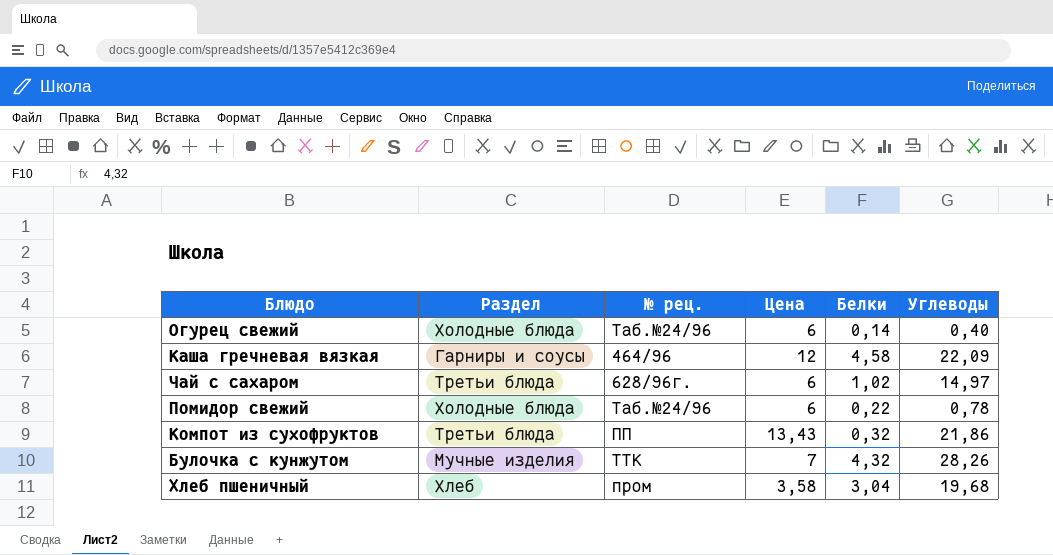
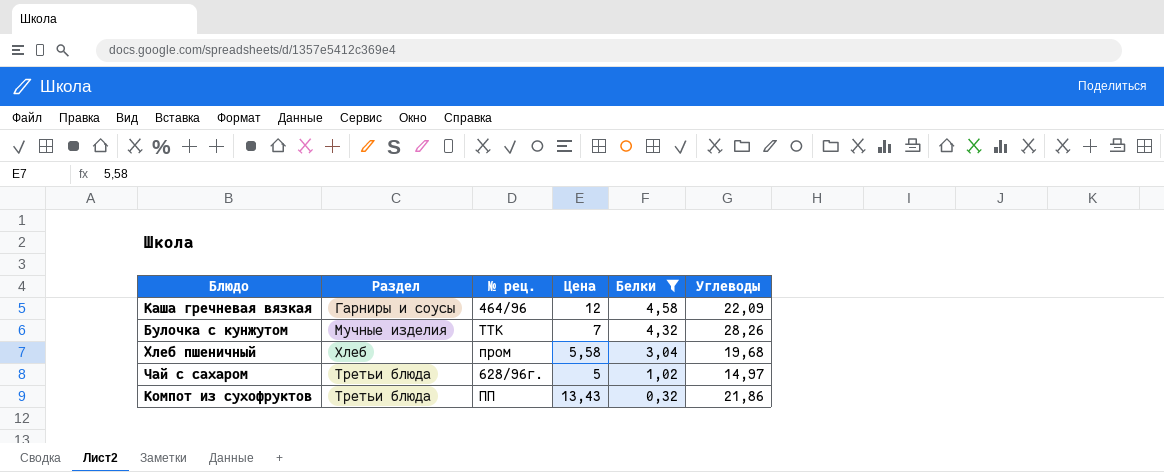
filter: none -> Белки >= 0,32
row order: none -> Белки descending
Хлеб пшеничный | Цена: 3,58 -> 5,58
Чай с сахаром | Цена: 6 -> 5

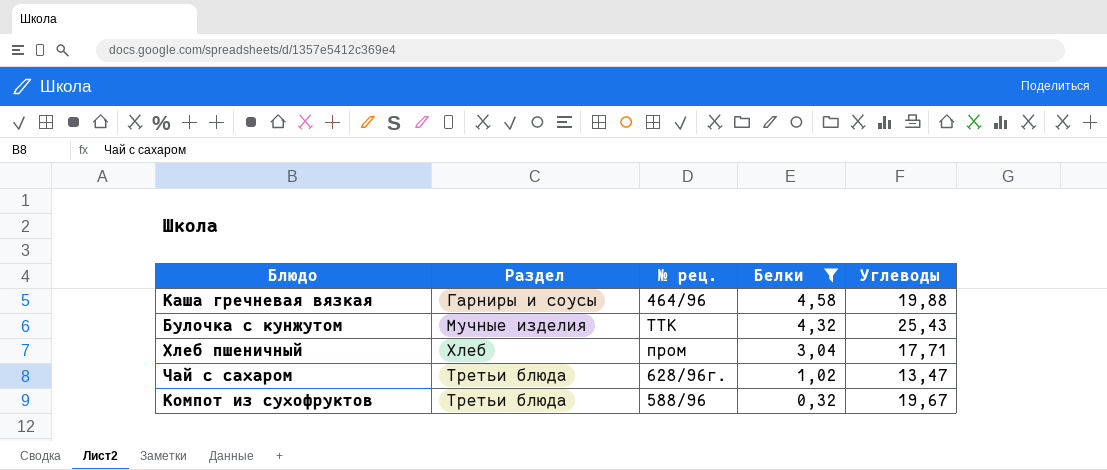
column Цена | position: 4 -> none
Каша гречневая вязкая | Углеводы: 22,09 -> 19,88
Булочка с кунжутом | Углеводы: 28,26 -> 25,43
Хлеб пшеничный | Углеводы: 19,68 -> 17,71
Чай с сахаром | Углеводы: 14,97 -> 13,47
Компот из сухофруктов | № рец.: ПП -> 588/96
Компот из сухофруктов | Углеводы: 21,86 -> 19,67

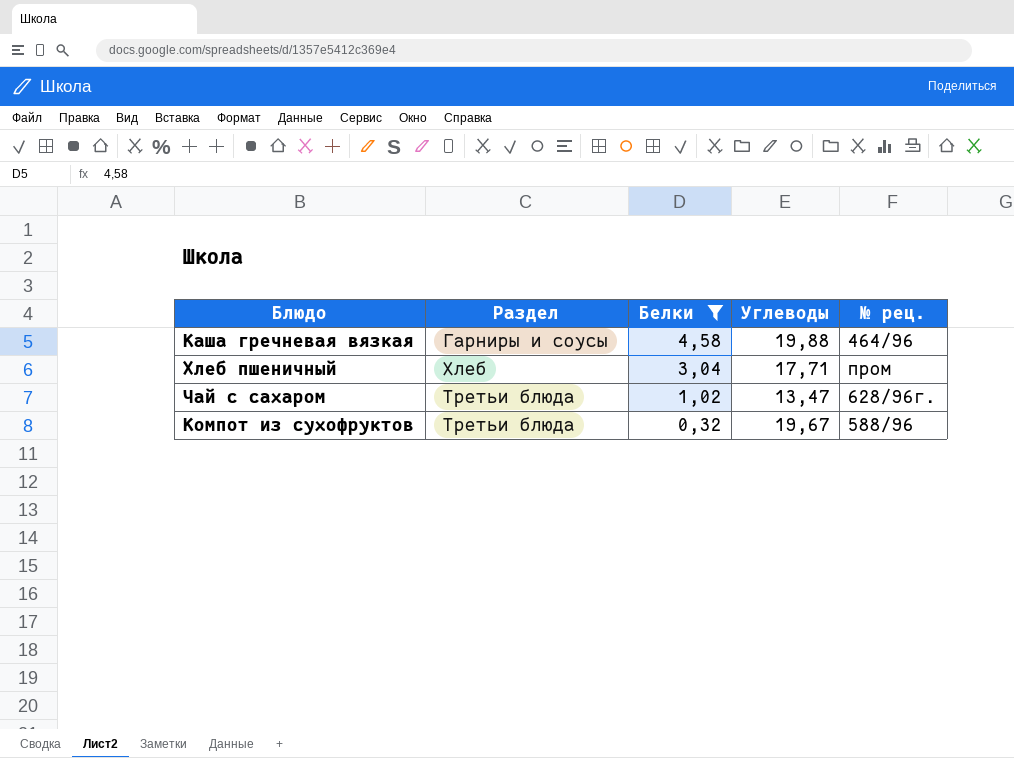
column № рец. | position: 3 -> 5
row Булочка с кунжутом: Мучные изделия | ТТК | 4,32 | 25,43 -> none

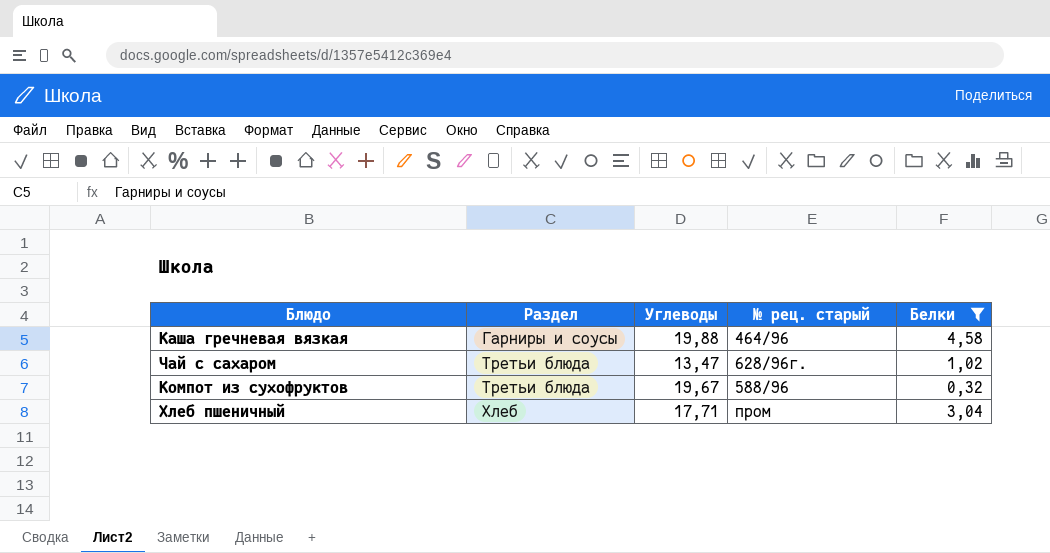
row order: Белки descending -> Раздел ascending
column name: № рец. -> № рец. старый
column Белки | position: 3 -> 5

